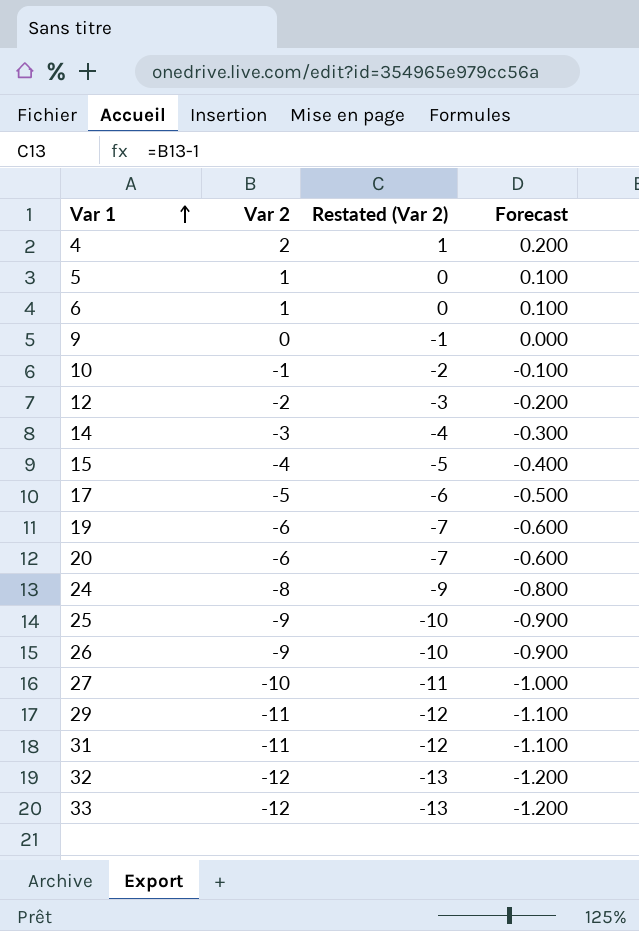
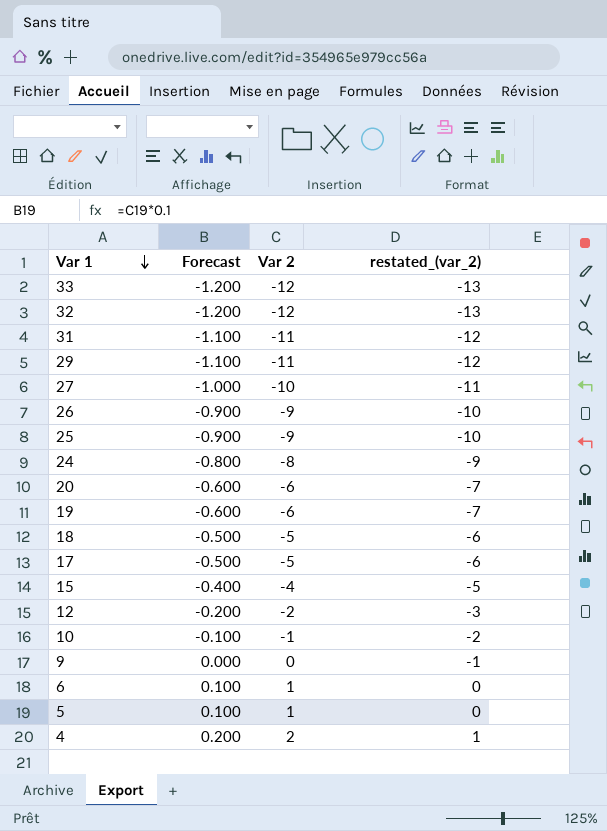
row order: Var 1 ascending -> Var 1 descending
column Forecast | position: 4 -> 2
column name: Restated (Var 2) -> restated_(var_2)
row 14: -3 | -4 | -0.300 -> none
row 18: none -> -0.500 | -5 | -6

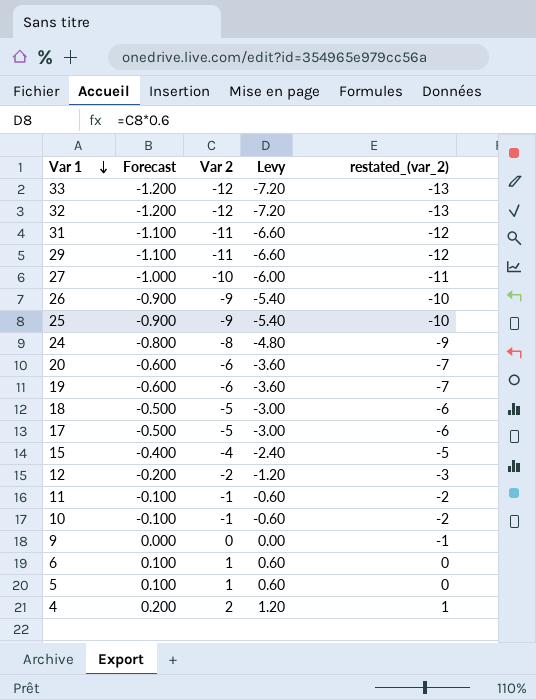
column Levy | formula: none -> [Var 2] * 0.6
row 11: none -> -0.100 | -1 | -0.60 | -2

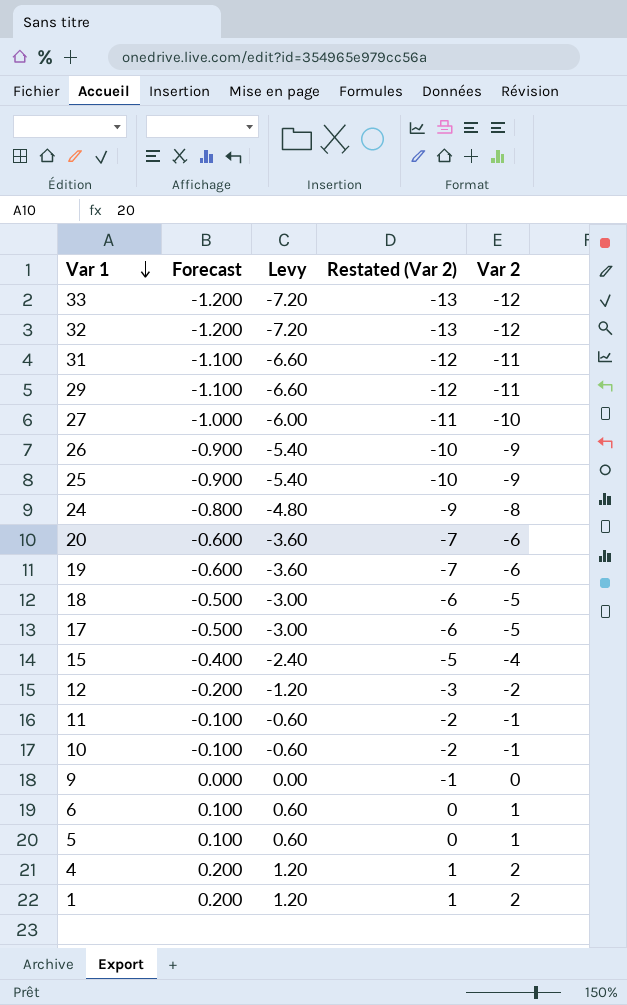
column name: restated_(var_2) -> Restated (Var 2)
column Var 2 | position: 3 -> 5
row 1: none -> 0.200 | 1.20 | 1 | 2

